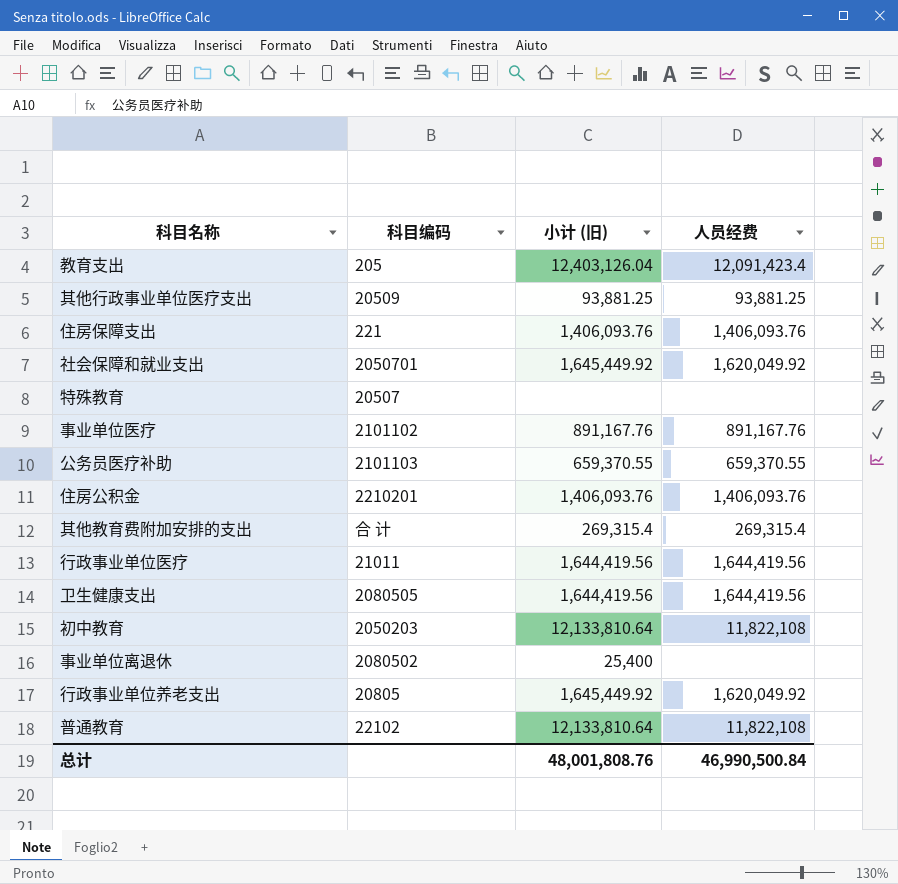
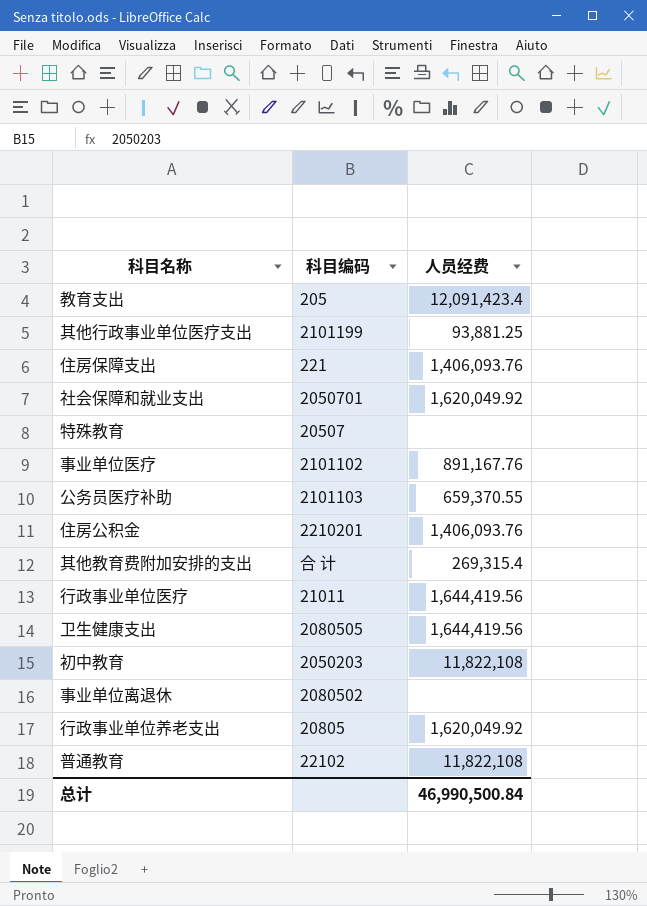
column 小计 (旧) | position: 3 -> none
其他行政事业单位医疗支出 | 科目编码: 20509 -> 2101199

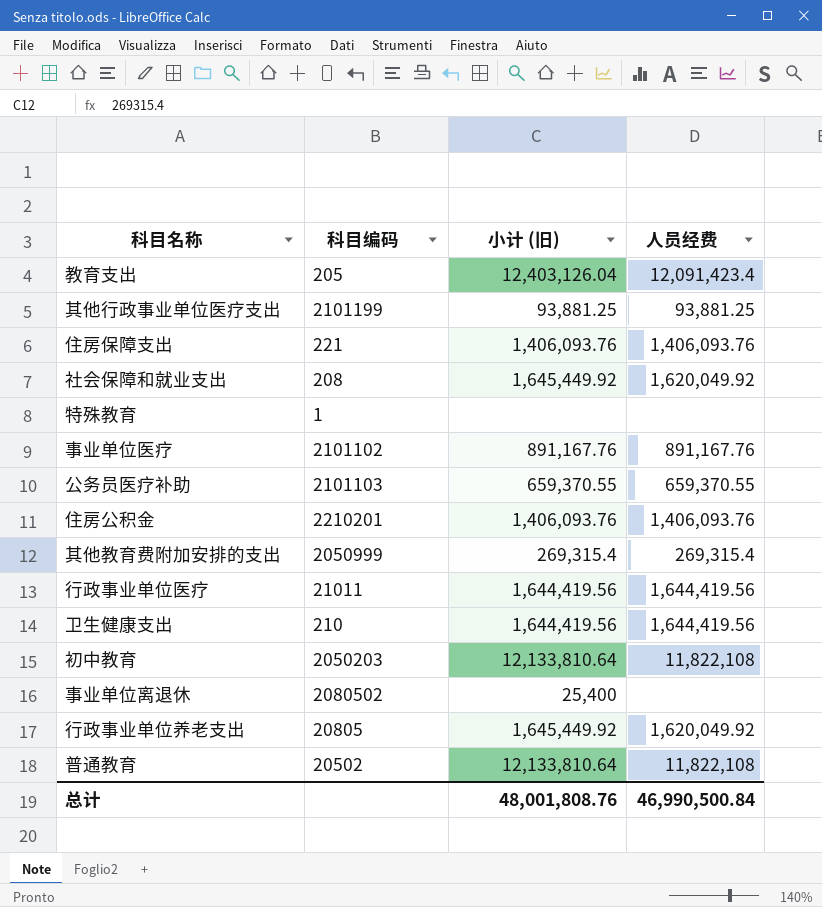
column 小计 (旧) | position: none -> 3
社会保障和就业支出 | 科目编码: 2050701 -> 208
特殊教育 | 科目编码: 20507 -> 1
其他教育费附加安排的支出 | 科目编码: 合 计 -> 2050999
卫生健康支出 | 科目编码: 2080505 -> 210
普通教育 | 科目编码: 22102 -> 20502

